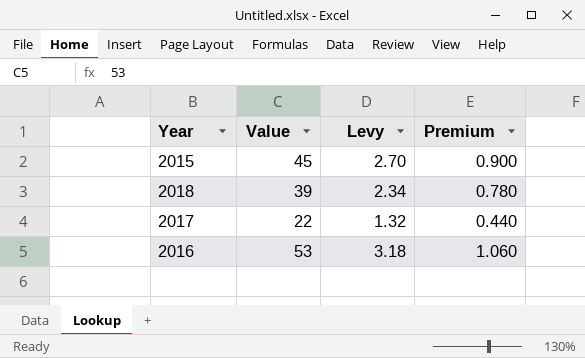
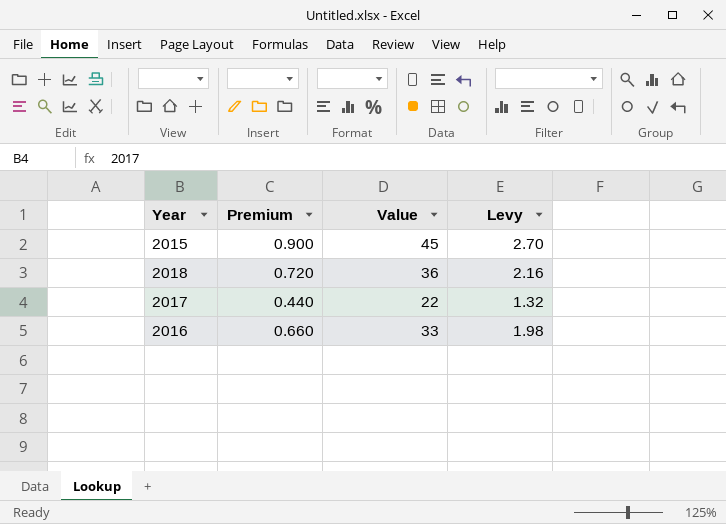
column Premium | position: 4 -> 2
2018 | Premium: 0.780 -> 0.720
2018 | Value: 39 -> 36
2018 | Levy: 2.34 -> 2.16
2016 | Premium: 1.060 -> 0.660
2016 | Value: 53 -> 33
2016 | Levy: 3.18 -> 1.98

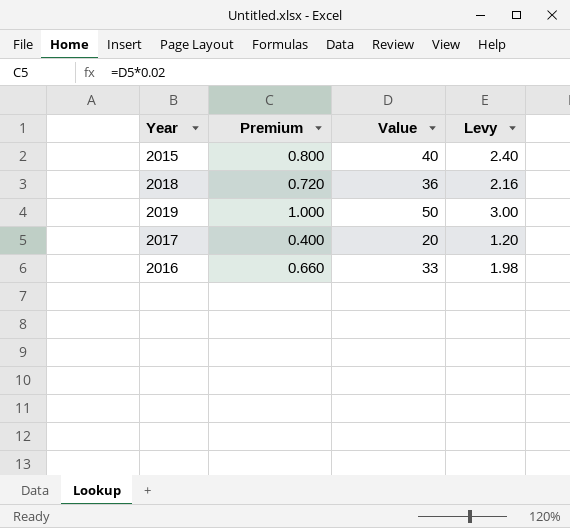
2015 | Premium: 0.900 -> 0.800
2015 | Value: 45 -> 40
2015 | Levy: 2.70 -> 2.40
row 2019: none -> 1.000 | 50 | 3.00
2017 | Premium: 0.440 -> 0.400
2017 | Value: 22 -> 20
2017 | Levy: 1.32 -> 1.20

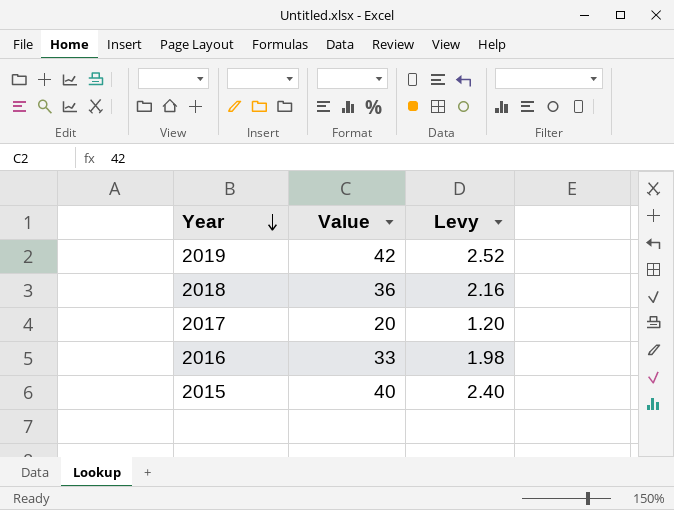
row order: none -> Year descending
column Premium | formula: [Value] * 0.02 -> none
2019 | Value: 50 -> 42
2019 | Levy: 3.00 -> 2.52

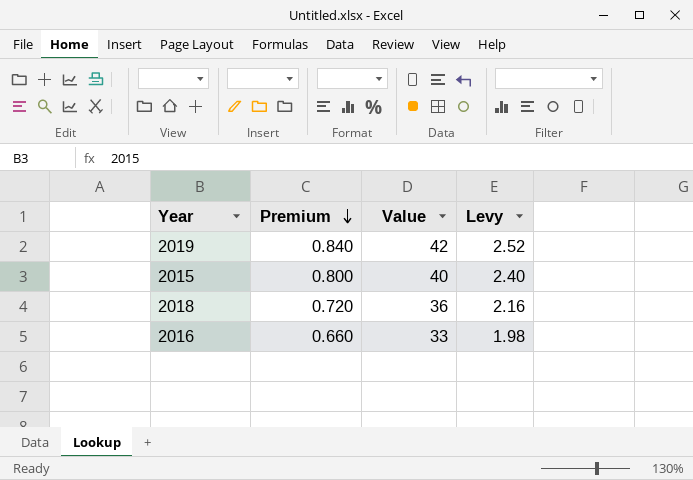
row order: Year descending -> Premium descending
column Premium | formula: none -> [Value] * 0.02
row 2017: 20 | 1.20 -> none

